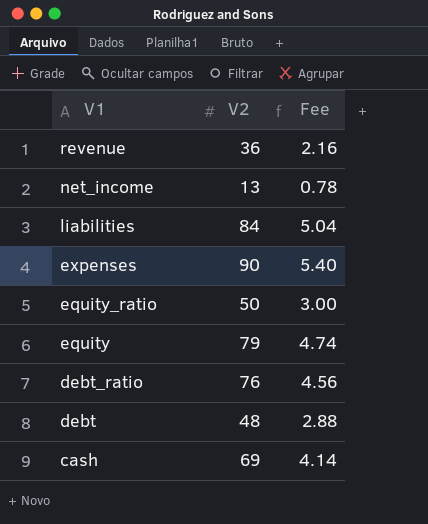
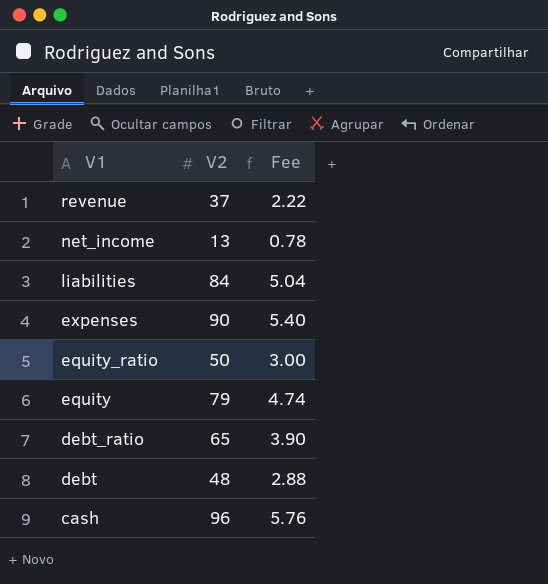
revenue | V2: 36 -> 37
revenue | Fee: 2.16 -> 2.22
debt_ratio | V2: 76 -> 65
debt_ratio | Fee: 4.56 -> 3.90
cash | V2: 69 -> 96
cash | Fee: 4.14 -> 5.76

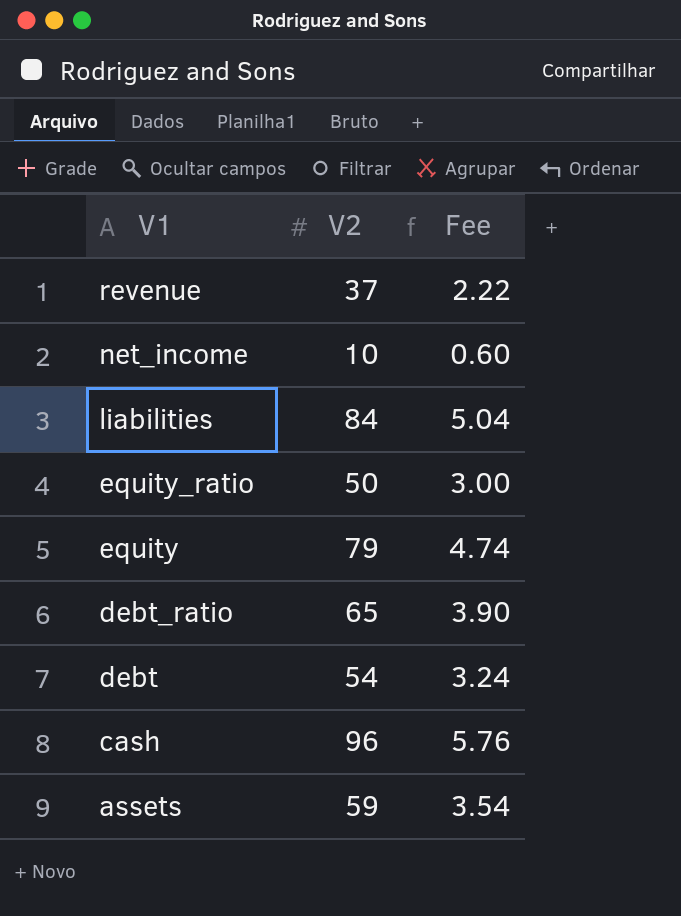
row expenses: 90 | 5.40 -> none
net_income | V2: 13 -> 10
net_income | Fee: 0.78 -> 0.60
debt | V2: 48 -> 54
debt | Fee: 2.88 -> 3.24
row assets: none -> 59 | 3.54

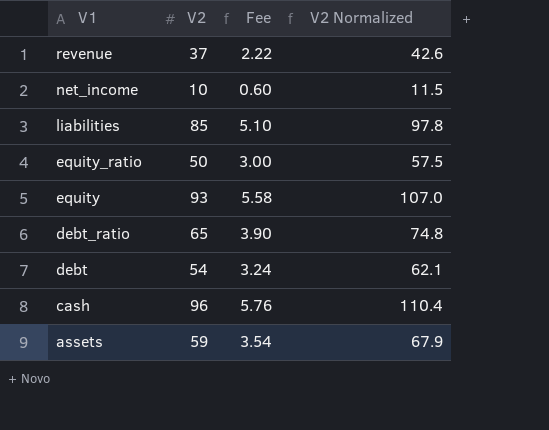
column V2 Normalized | formula: none -> [V2] * 1.15
liabilities | V2: 84 -> 85
liabilities | Fee: 5.04 -> 5.10
equity | V2: 79 -> 93
equity | Fee: 4.74 -> 5.58

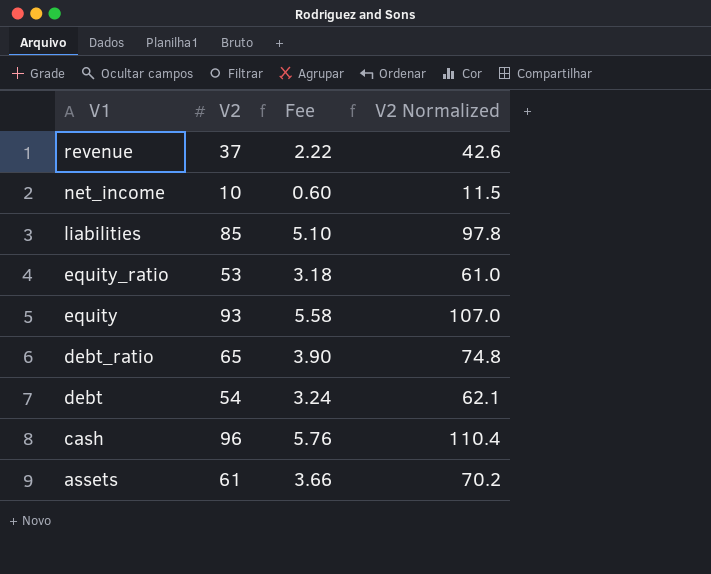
equity_ratio | V2: 50 -> 53
equity_ratio | Fee: 3.00 -> 3.18
equity_ratio | V2 Normalized: 57.5 -> 61.0
assets | V2: 59 -> 61
assets | Fee: 3.54 -> 3.66
assets | V2 Normalized: 67.9 -> 70.2

